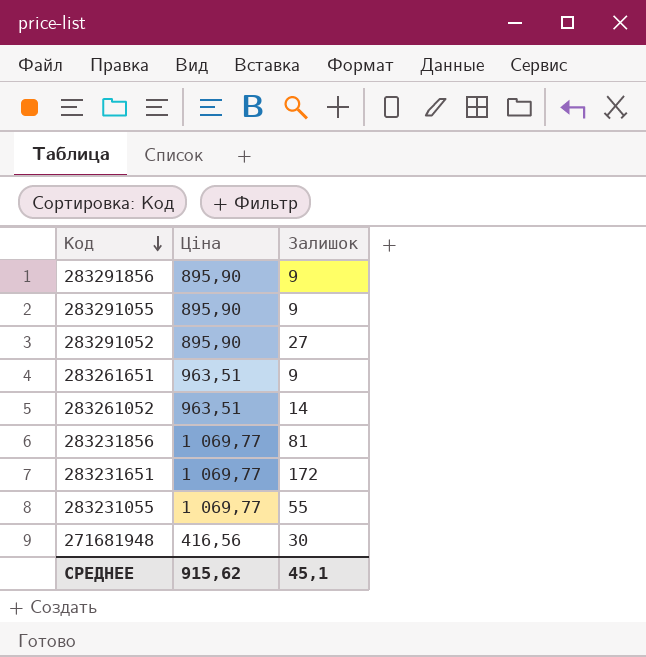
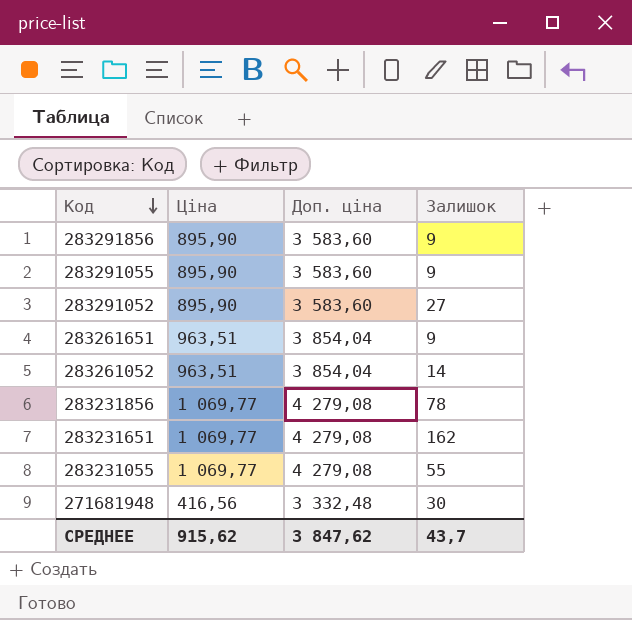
column Доп. ціна | position: none -> 3
283231856 | Залишок: 81 -> 78
283231651 | Залишок: 172 -> 162
СРЕДНЕЕ | Залишок: 45,1 -> 43,7

